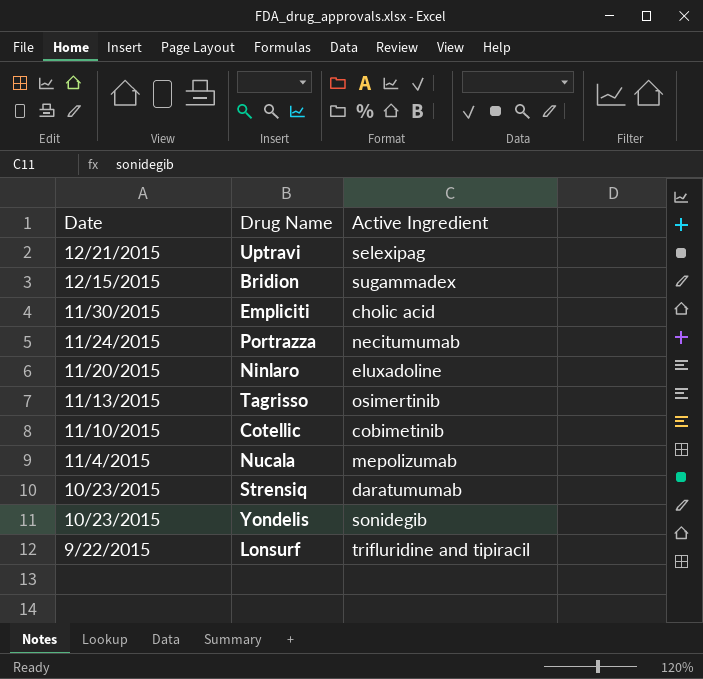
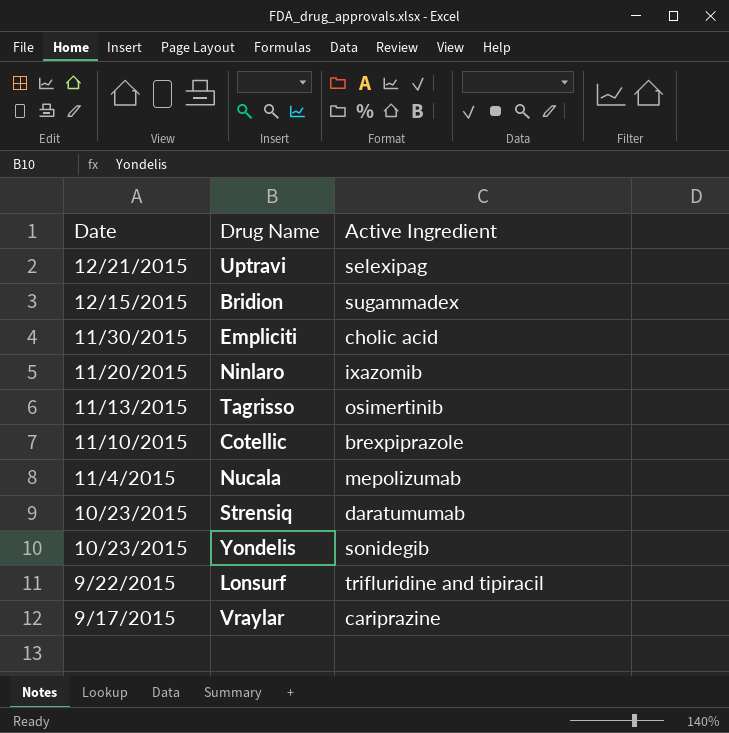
row Portrazza: 11/24/2015 | necitumumab -> none
Ninlaro | Active Ingredient: eluxadoline -> ixazomib
Cotellic | Active Ingredient: cobimetinib -> brexpiprazole
row Vraylar: none -> 9/17/2015 | cariprazine

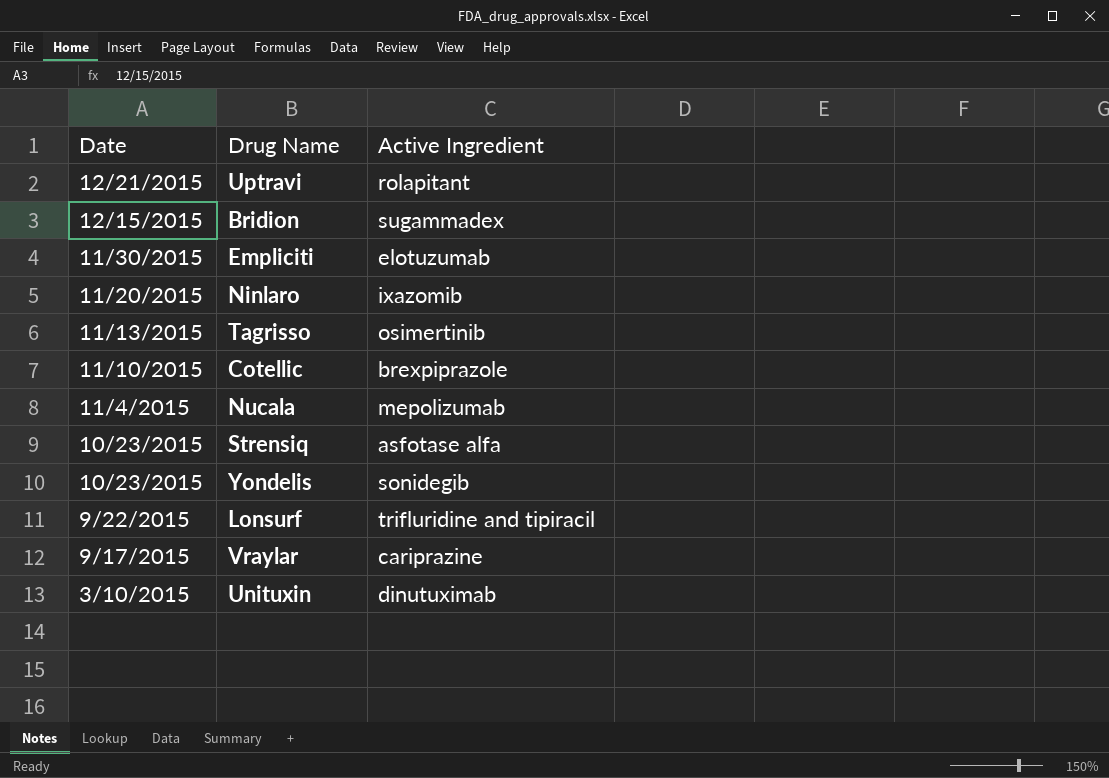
Uptravi | Active Ingredient: selexipag -> rolapitant
Empliciti | Active Ingredient: cholic acid -> elotuzumab
Strensiq | Active Ingredient: daratumumab -> asfotase alfa
row Unituxin: none -> 3/10/2015 | dinutuximab

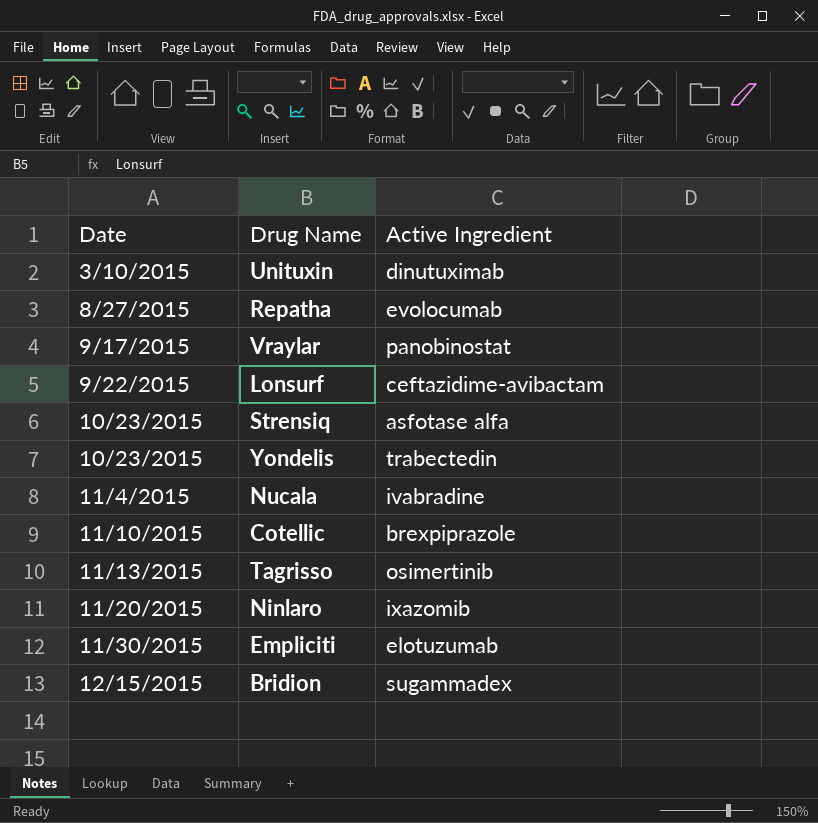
row order: Date descending -> Date ascending
row Uptravi: 12/21/2015 | rolapitant -> none
row Repatha: none -> 8/27/2015 | evolocumab
Vraylar | Active Ingredient: cariprazine -> panobinostat
Lonsurf | Active Ingredient: trifluridine and tipiracil -> ceftazidime-avibactam
Yondelis | Active Ingredient: sonidegib -> trabectedin
Nucala | Active Ingredient: mepolizumab -> ivabradine

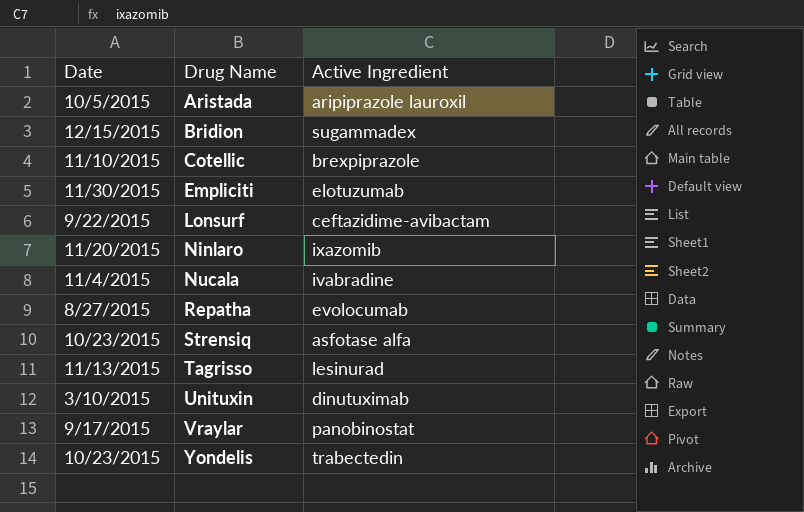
row order: Date ascending -> Drug Name ascending
row Aristada: none -> 10/5/2015 | aripiprazole lauroxil
Tagrisso | Active Ingredient: osimertinib -> lesinurad

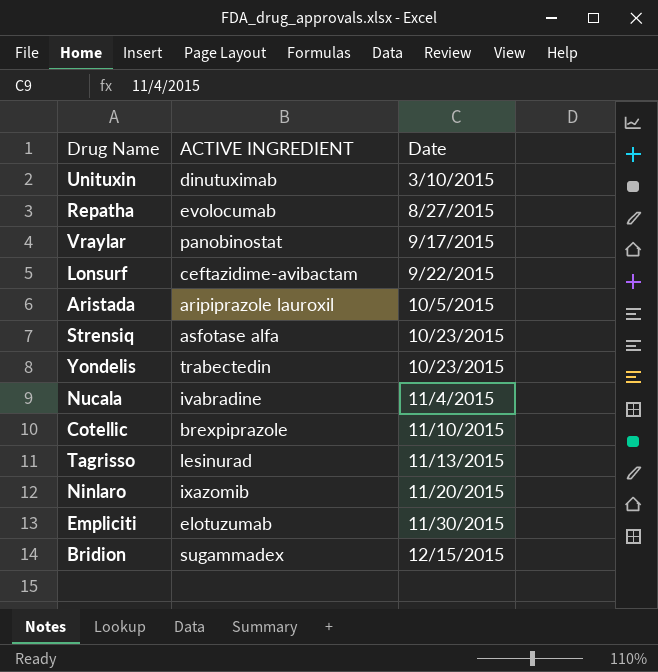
row order: Drug Name ascending -> Date ascending
column name: Active Ingredient -> ACTIVE INGREDIENT
column Date | position: 1 -> 3

